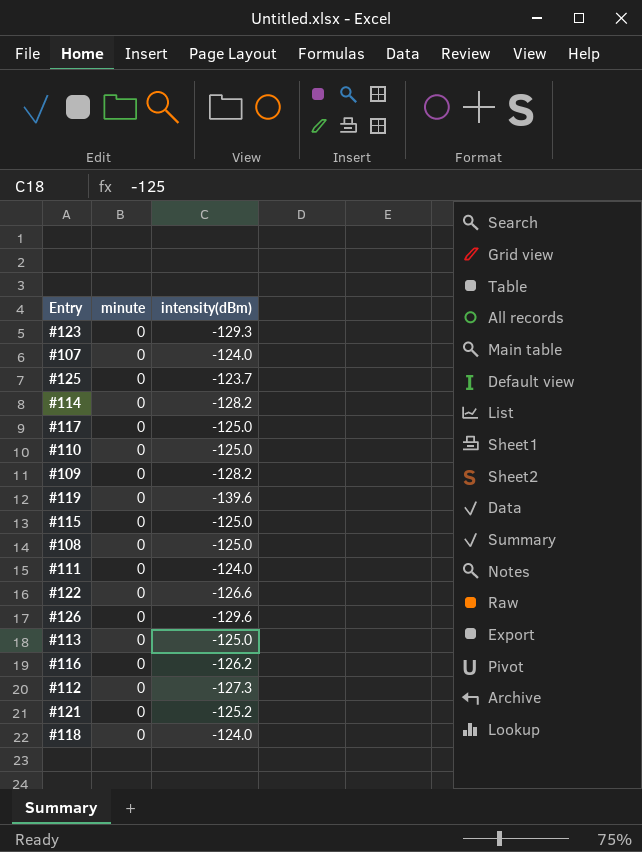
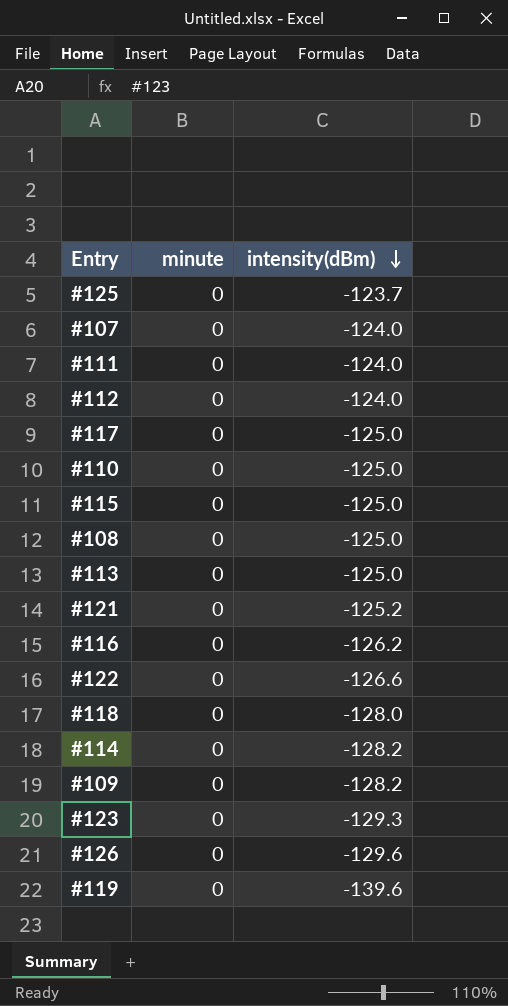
row order: none -> intensity(dBm) descending
#112 | intensity(dBm): -127.3 -> -124.0
#118 | intensity(dBm): -124.0 -> -128.0

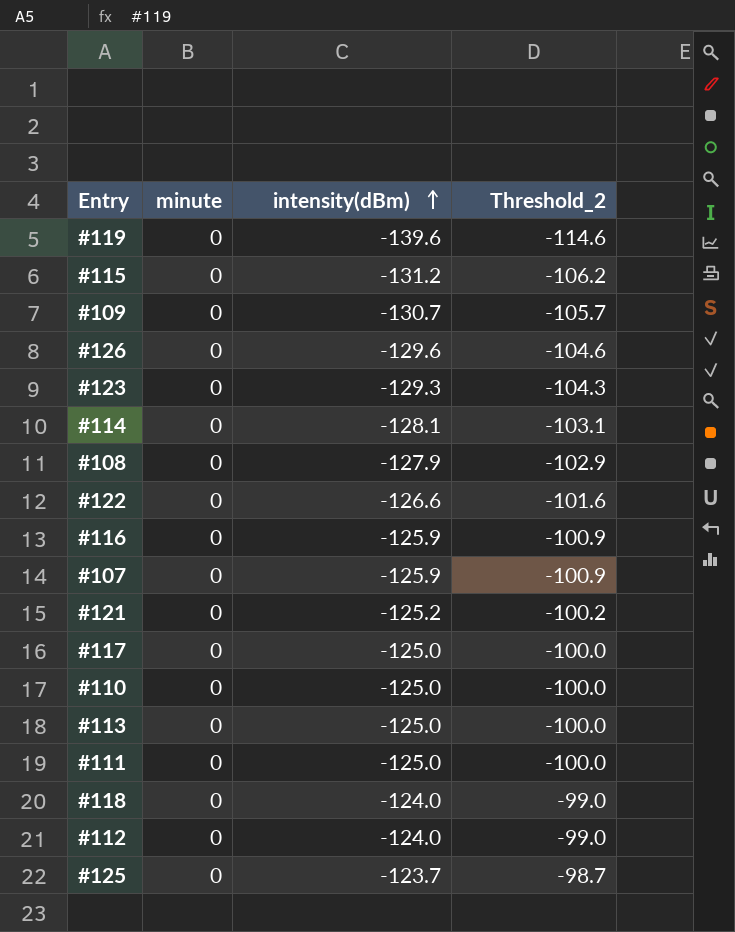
row order: intensity(dBm) descending -> intensity(dBm) ascending
column Threshold_2 | formula: none -> [intensity(dBm)] + 25
#115 | intensity(dBm): -125.0 -> -131.2
#109 | intensity(dBm): -128.2 -> -130.7
#114 | intensity(dBm): -128.2 -> -128.1
#108 | intensity(dBm): -125.0 -> -127.9
#116 | intensity(dBm): -126.2 -> -125.9
#107 | intensity(dBm): -124.0 -> -125.9
#111 | intensity(dBm): -124.0 -> -125.0
#118 | intensity(dBm): -128.0 -> -124.0

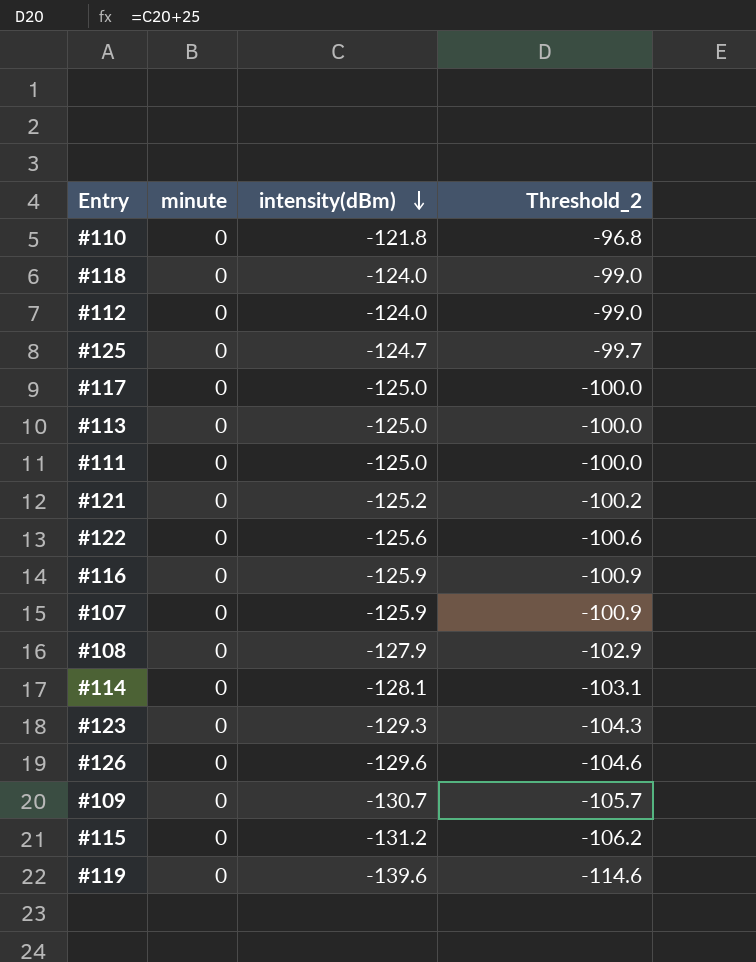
row order: intensity(dBm) ascending -> intensity(dBm) descending
#110 | intensity(dBm): -125.0 -> -121.8
#110 | Threshold_2: -100.0 -> -96.8
#125 | intensity(dBm): -123.7 -> -124.7
#125 | Threshold_2: -98.7 -> -99.7
#122 | intensity(dBm): -126.6 -> -125.6
#122 | Threshold_2: -101.6 -> -100.6

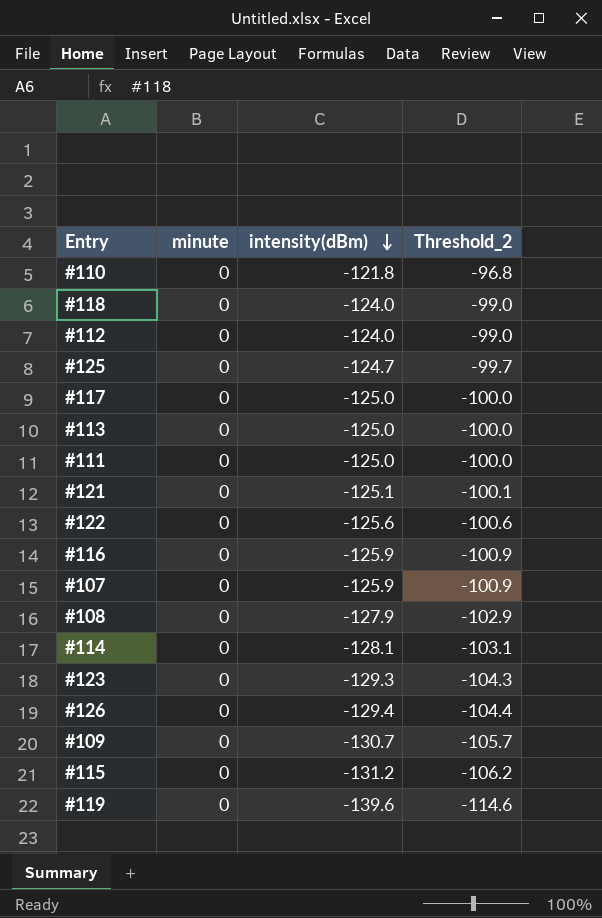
#121 | intensity(dBm): -125.2 -> -125.1
#121 | Threshold_2: -100.2 -> -100.1
#126 | intensity(dBm): -129.6 -> -129.4
#126 | Threshold_2: -104.6 -> -104.4

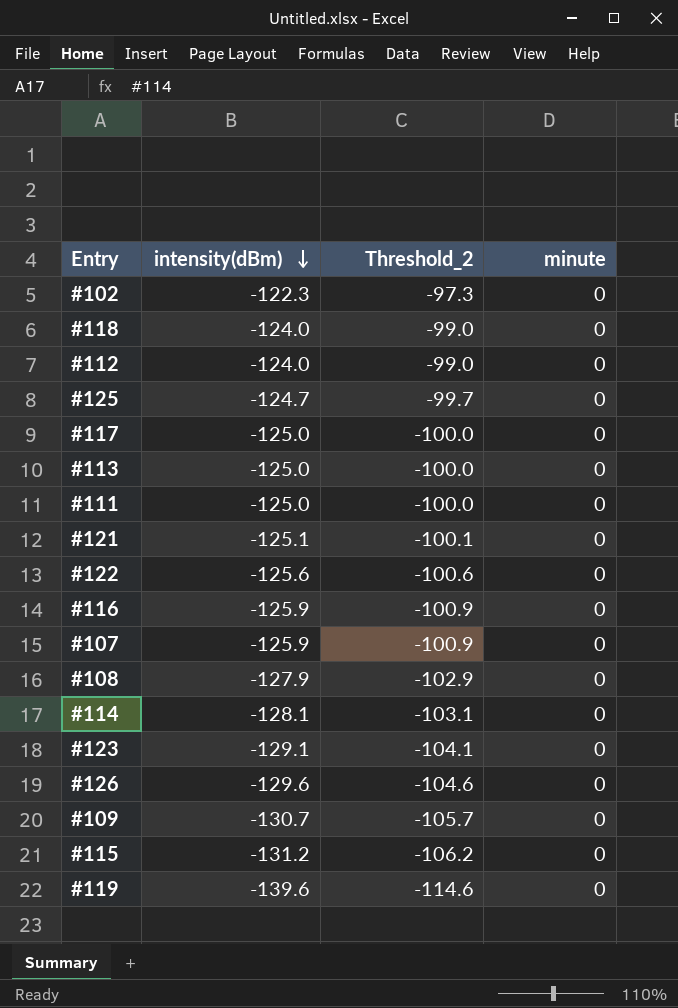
column minute | position: 2 -> 4
row #110: 0 | -121.8 | -96.8 -> none
row #102: none -> -122.3 | -97.3 | 0
#123 | intensity(dBm): -129.3 -> -129.1
#123 | Threshold_2: -104.3 -> -104.1
#126 | intensity(dBm): -129.4 -> -129.6
#126 | Threshold_2: -104.4 -> -104.6

